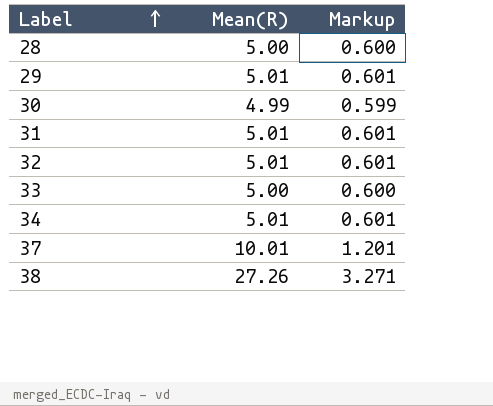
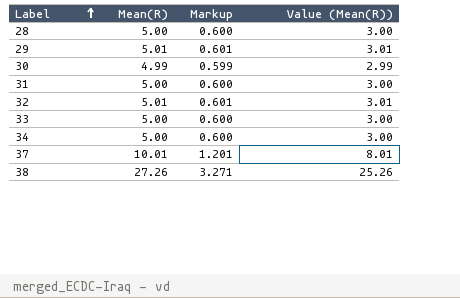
column Value (Mean(R)) | formula: none -> [Mean(R)] - 2
31 | Mean(R): 5.01 -> 5.00
31 | Markup: 0.601 -> 0.600
34 | Mean(R): 5.01 -> 5.00
34 | Markup: 0.601 -> 0.600

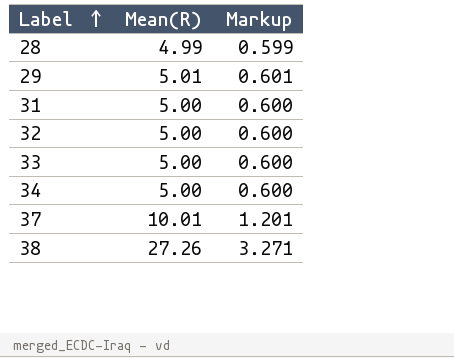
column Value (Mean(R)) | formula: [Mean(R)] - 2 -> none
row 30: 4.99 | 0.599 | 2.99 -> none
28 | Mean(R): 5.00 -> 4.99
28 | Markup: 0.600 -> 0.599
32 | Mean(R): 5.01 -> 5.00
32 | Markup: 0.601 -> 0.600

